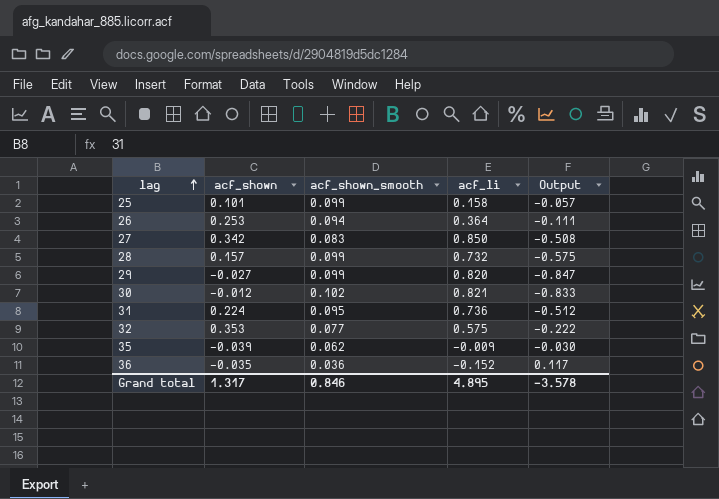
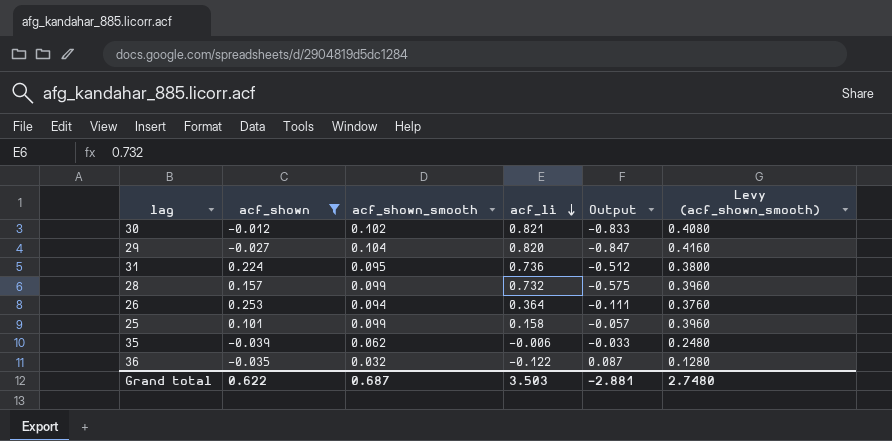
filter: none -> acf_shown <= 0.253
row order: lag ascending -> acf_li descending
column Levy (acf_shown_smooth) | formula: none -> [acf_shown_smooth] * 4
29 | acf_shown_smooth: 0.099 -> 0.104
35 | acf_li: -0.009 -> -0.006
35 | Output: -0.030 -> -0.033
36 | acf_shown_smooth: 0.036 -> 0.032
36 | acf_li: -0.152 -> -0.122
36 | Output: 0.117 -> 0.087
Grand total | acf_shown: 1.317 -> 0.622
Grand total | acf_shown_smooth: 0.846 -> 0.687
Grand total | acf_li: 4.895 -> 3.503
Grand total | Output: -3.578 -> -2.881

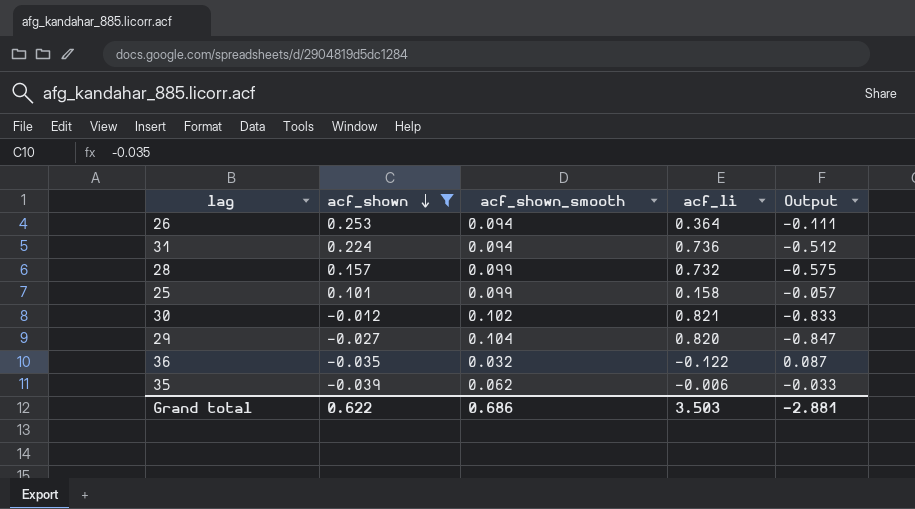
row order: acf_li descending -> acf_shown descending
column Levy (acf_shown_smooth) | formula: [acf_shown_smooth] * 4 -> none
31 | acf_shown_smooth: 0.095 -> 0.094
Grand total | acf_shown_smooth: 0.687 -> 0.686

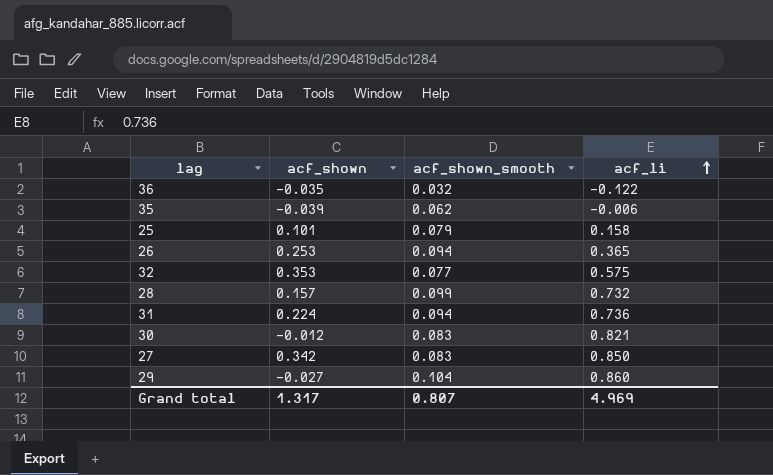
filter: acf_shown <= 0.253 -> none
row order: acf_shown descending -> acf_li ascending
column Output | formula: [acf_shown] - [acf_li] -> none
25 | acf_shown_smooth: 0.099 -> 0.079
26 | acf_li: 0.364 -> 0.365
30 | acf_shown_smooth: 0.102 -> 0.083
29 | acf_li: 0.820 -> 0.860
Grand total | acf_shown: 0.622 -> 1.317
Grand total | acf_shown_smooth: 0.686 -> 0.807
Grand total | acf_li: 3.503 -> 4.969

